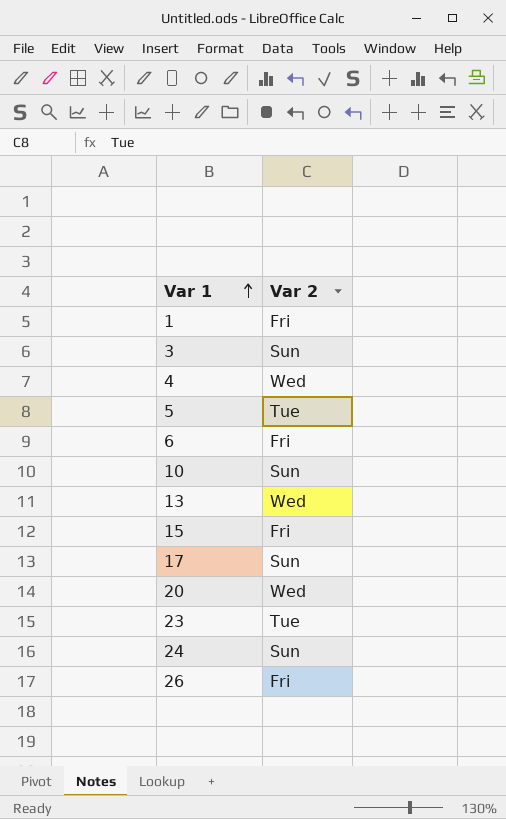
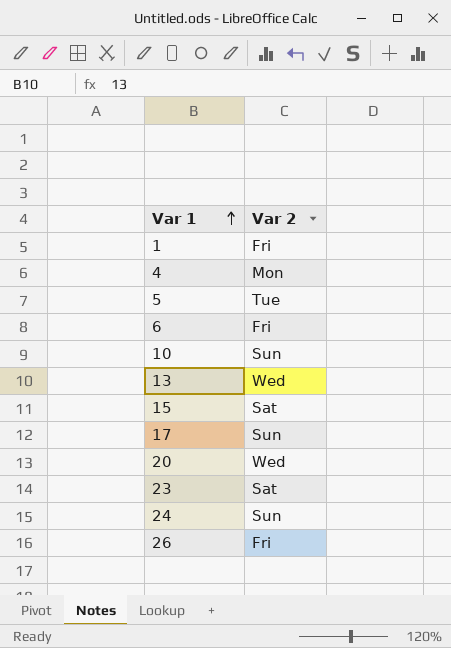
row 3: Sun -> none
4 | Var 2: Wed -> Mon
15 | Var 2: Fri -> Sat
23 | Var 2: Tue -> Sat

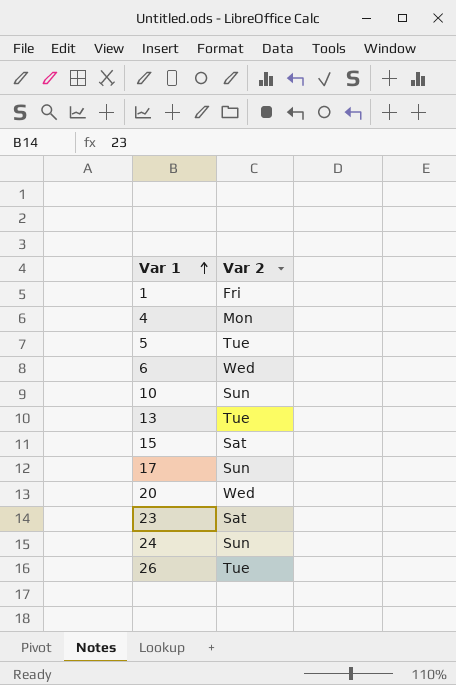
6 | Var 2: Fri -> Wed
13 | Var 2: Wed -> Tue
26 | Var 2: Fri -> Tue

